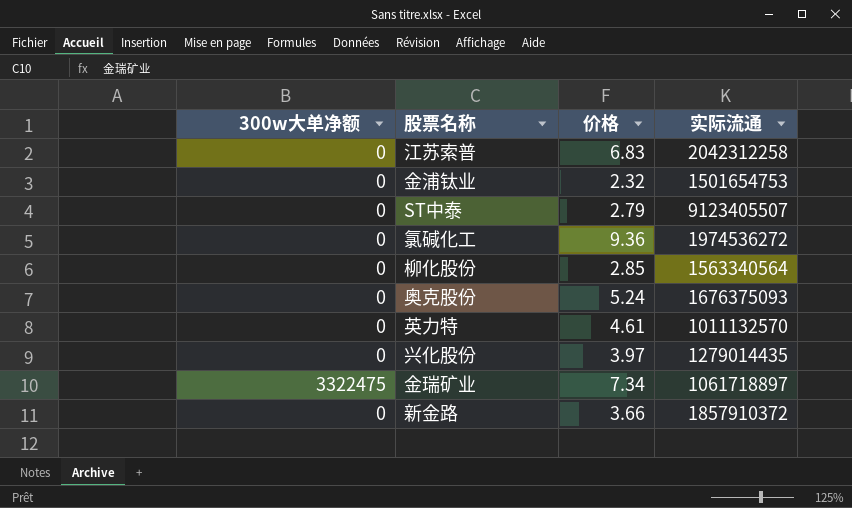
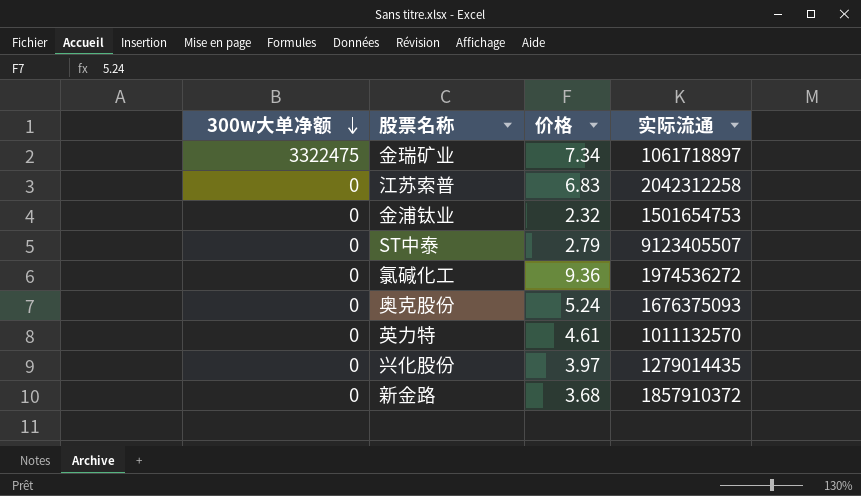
row order: none -> 300w大单净额 descending
row 柳化股份: 0 | 2.85 | 1563340564 -> none
新金路 | 价格: 3.66 -> 3.68

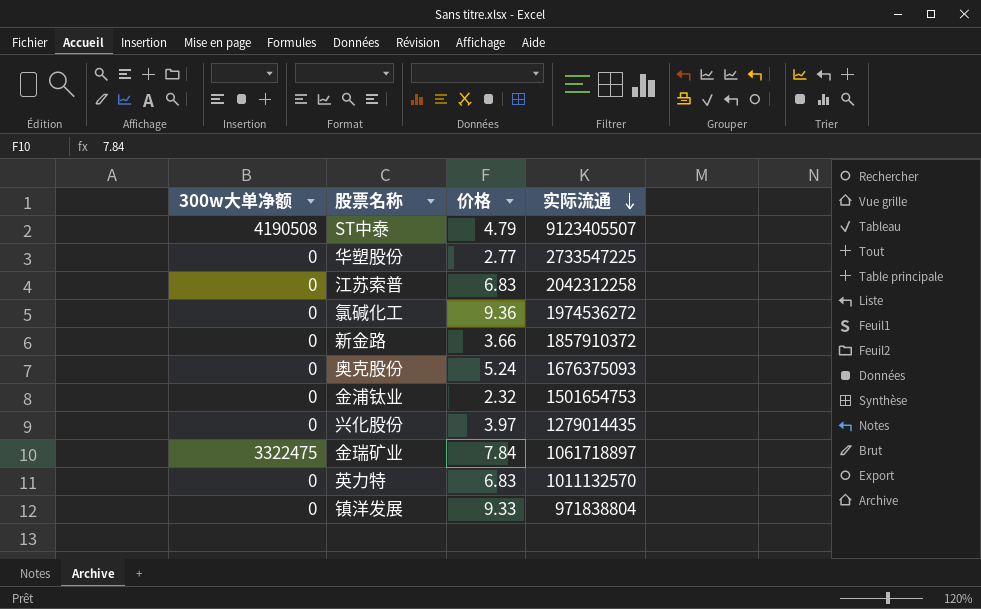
row order: 300w大单净额 descending -> 实际流通 descending
ST中泰 | 300w大单净额: 0 -> 4190508
ST中泰 | 价格: 2.79 -> 4.79
row 华塑股份: none -> 0 | 2.77 | 2733547225
新金路 | 价格: 3.68 -> 3.66
金瑞矿业 | 价格: 7.34 -> 7.84
英力特 | 价格: 4.61 -> 6.83
row 镇洋发展: none -> 0 | 9.33 | 971838804

